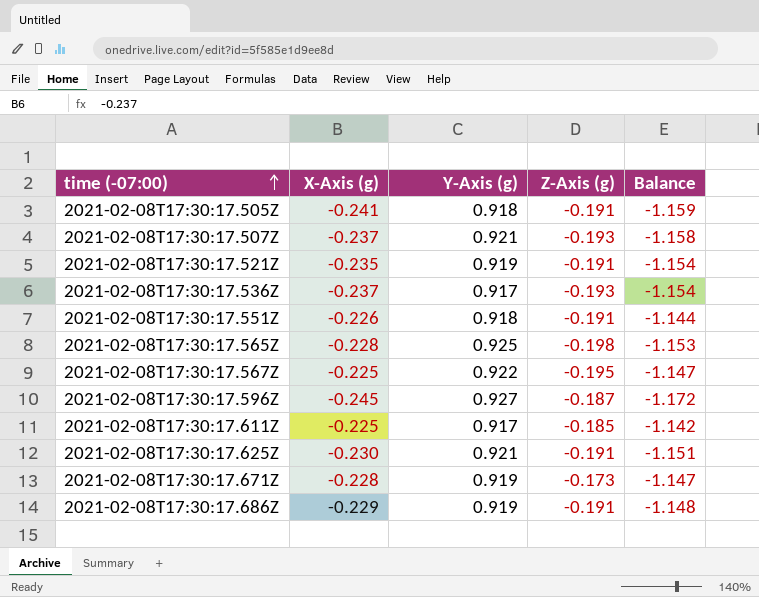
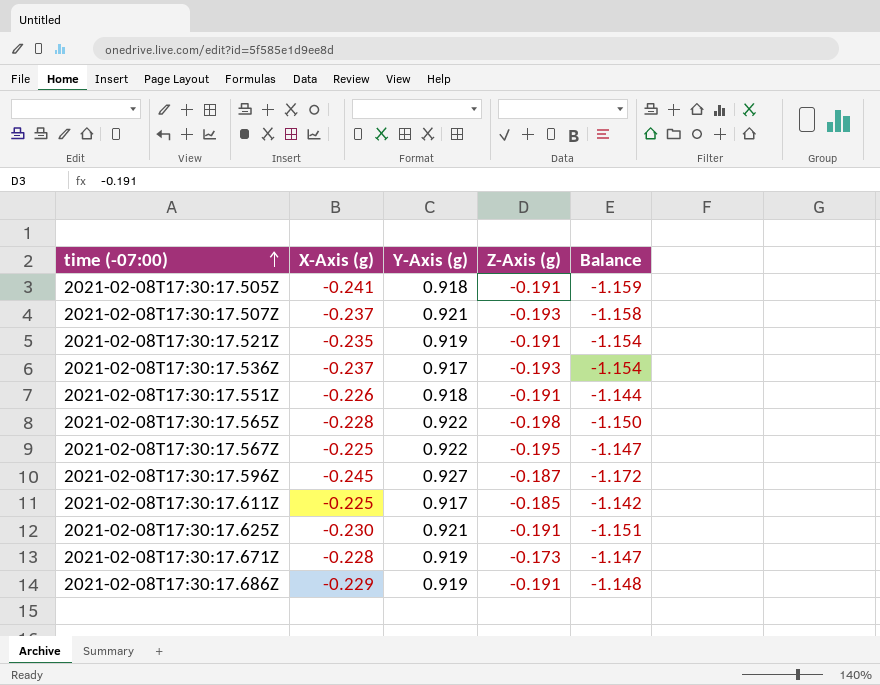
2021-02-08T17:30:17.565Z | Y-Axis (g): 0.925 -> 0.922
2021-02-08T17:30:17.565Z | Balance: -1.153 -> -1.150

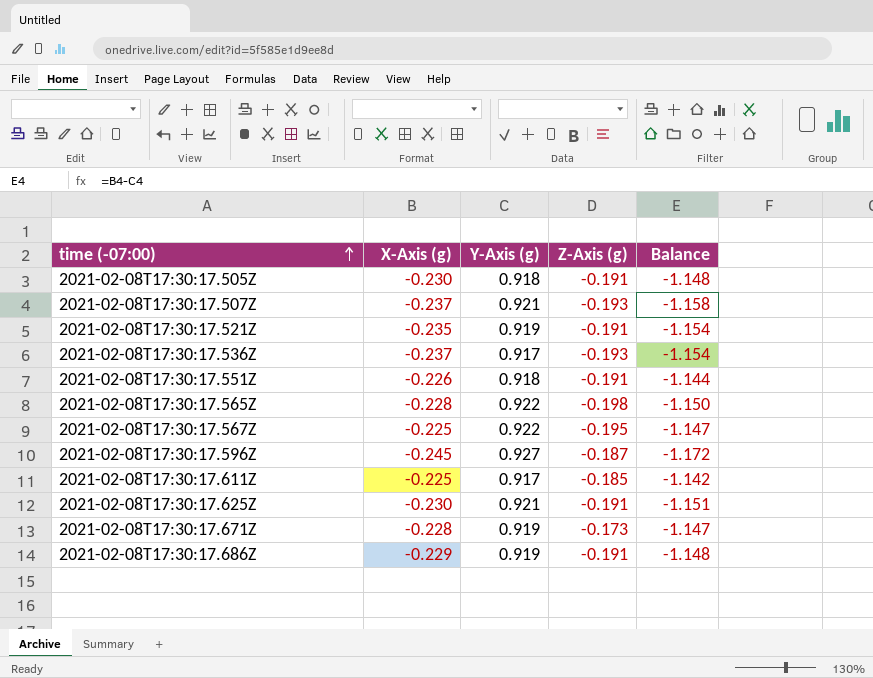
2021-02-08T17:30:17.505Z | X-Axis (g): -0.241 -> -0.230
2021-02-08T17:30:17.505Z | Balance: -1.159 -> -1.148

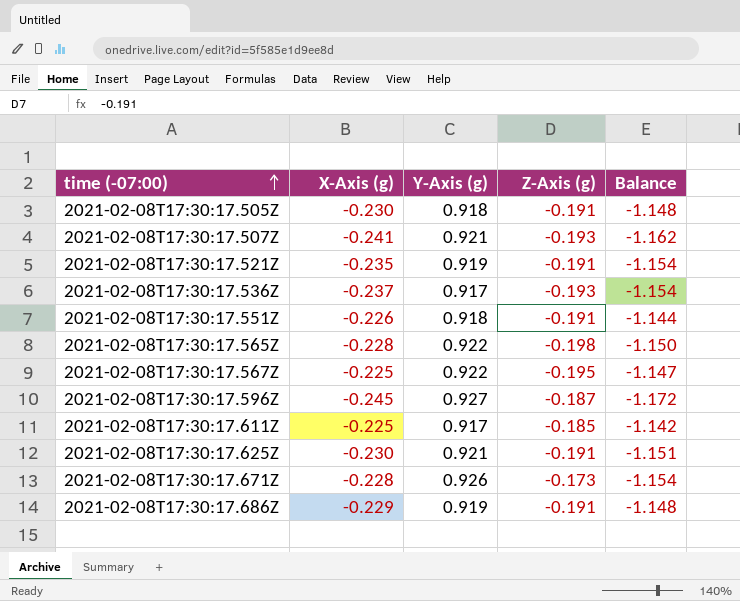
2021-02-08T17:30:17.507Z | X-Axis (g): -0.237 -> -0.241
2021-02-08T17:30:17.507Z | Balance: -1.158 -> -1.162
2021-02-08T17:30:17.671Z | Y-Axis (g): 0.919 -> 0.926
2021-02-08T17:30:17.671Z | Balance: -1.147 -> -1.154

